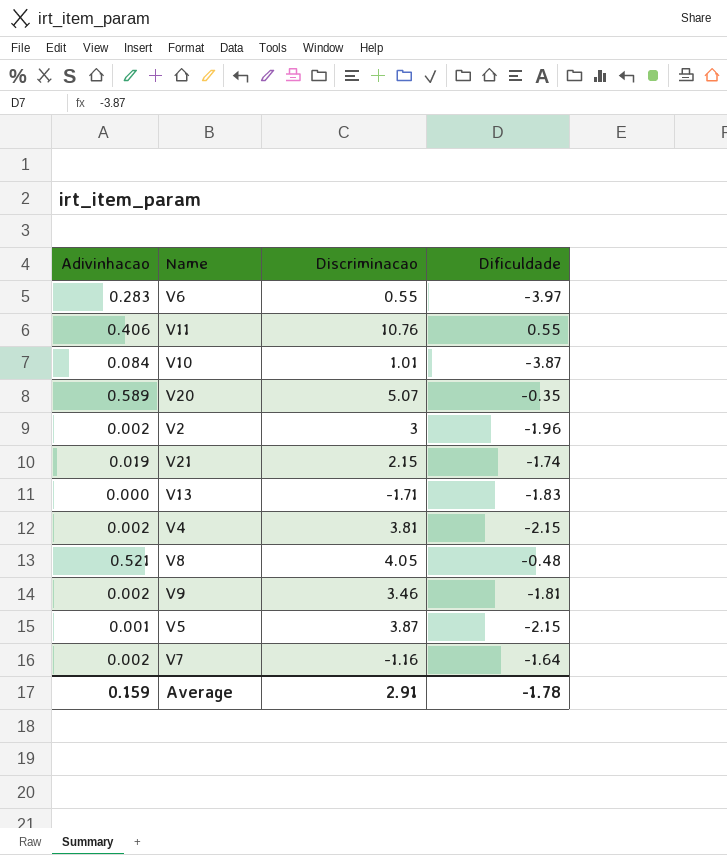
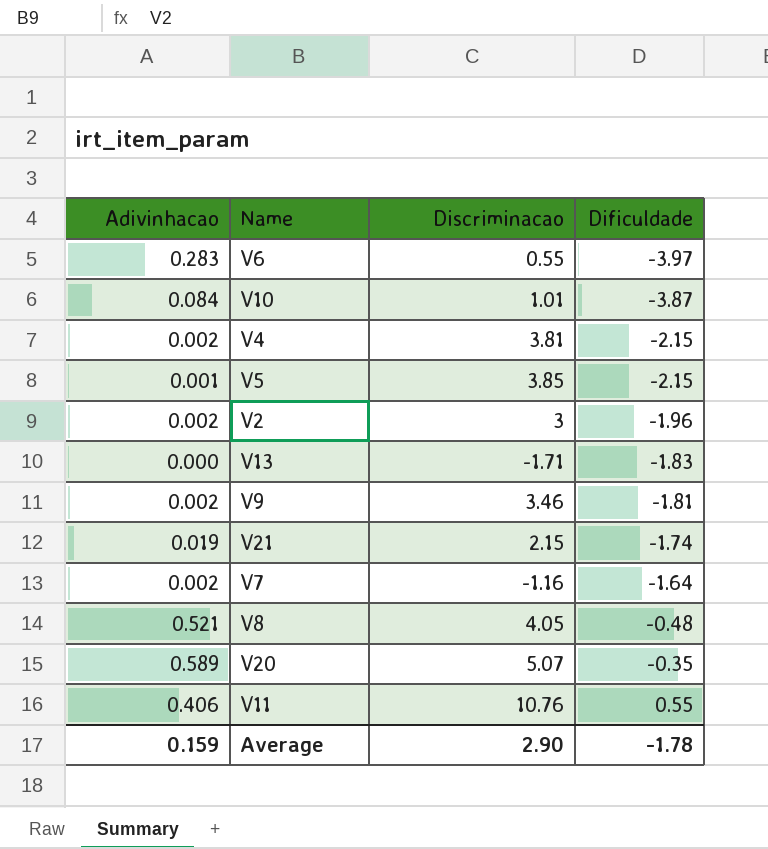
row order: none -> Dificuldade ascending
V5 | Discriminacao: 3.87 -> 3.85
Average | Discriminacao: 2.91 -> 2.90

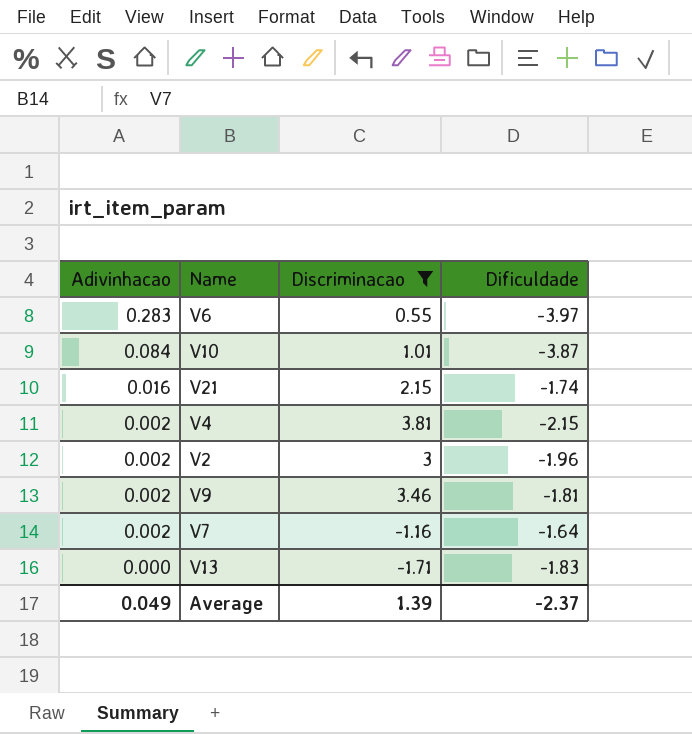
filter: none -> Discriminacao <= 3.81
row order: Dificuldade ascending -> Adivinhacao descending
V21 | Adivinhacao: 0.019 -> 0.016
Average | Adivinhacao: 0.159 -> 0.049
Average | Discriminacao: 2.90 -> 1.39
Average | Dificuldade: -1.78 -> -2.37

